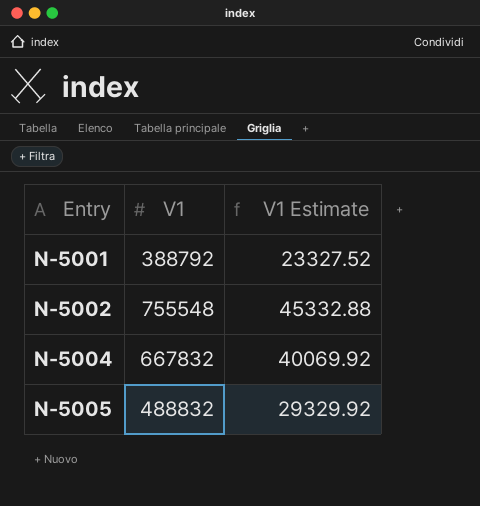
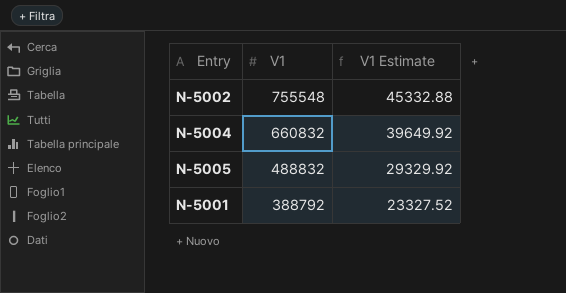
row order: Entry ascending -> V1 descending
N-5004 | V1: 667832 -> 660832
N-5004 | V1 Estimate: 40069.92 -> 39649.92

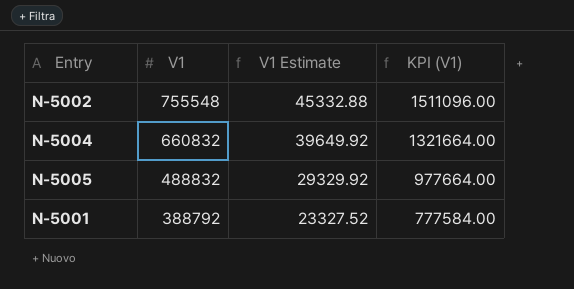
column KPI (V1) | formula: none -> [V1] * 2

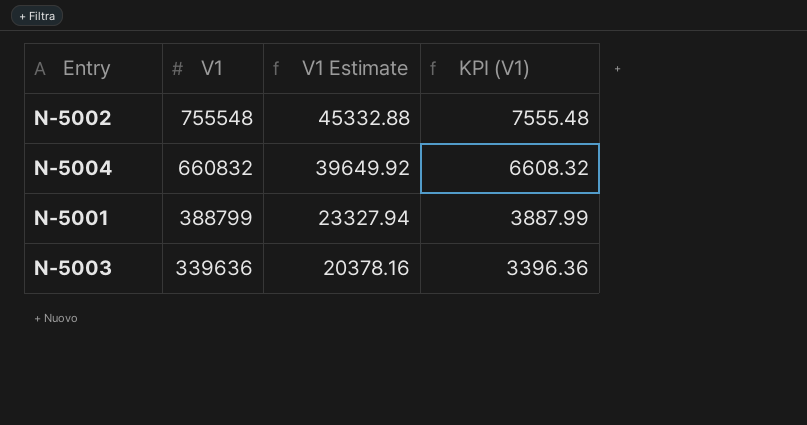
column KPI (V1) | formula: [V1] * 2 -> [V1] * 0.01
row N-5005: 488832 | 29329.92 | 977664.00 -> none
N-5001 | V1: 388792 -> 388799
N-5001 | V1 Estimate: 23327.52 -> 23327.94
row N-5003: none -> 339636 | 20378.16 | 3396.36

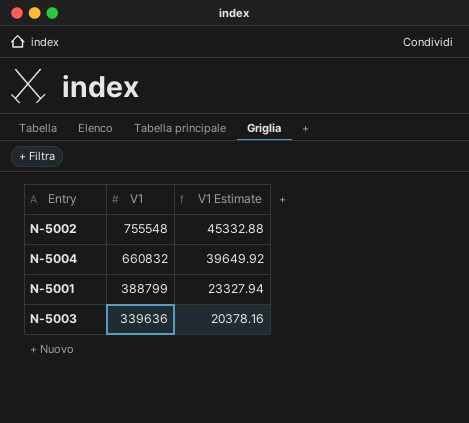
column KPI (V1) | formula: [V1] * 0.01 -> none

